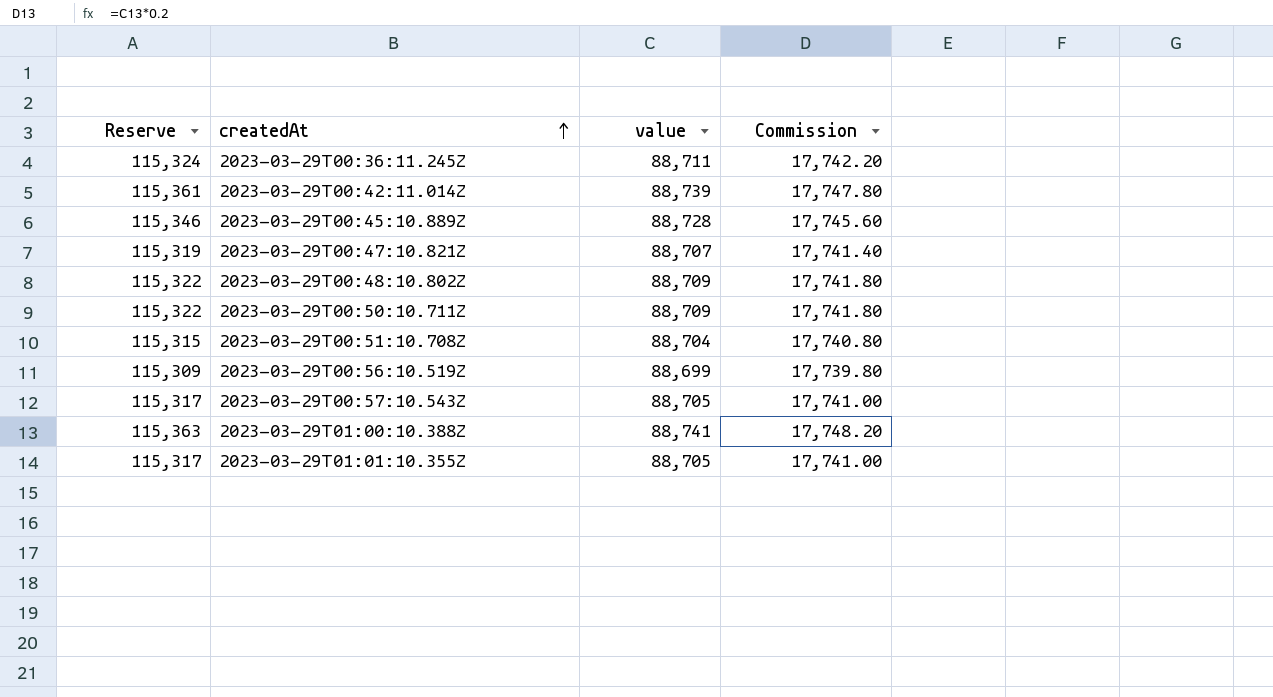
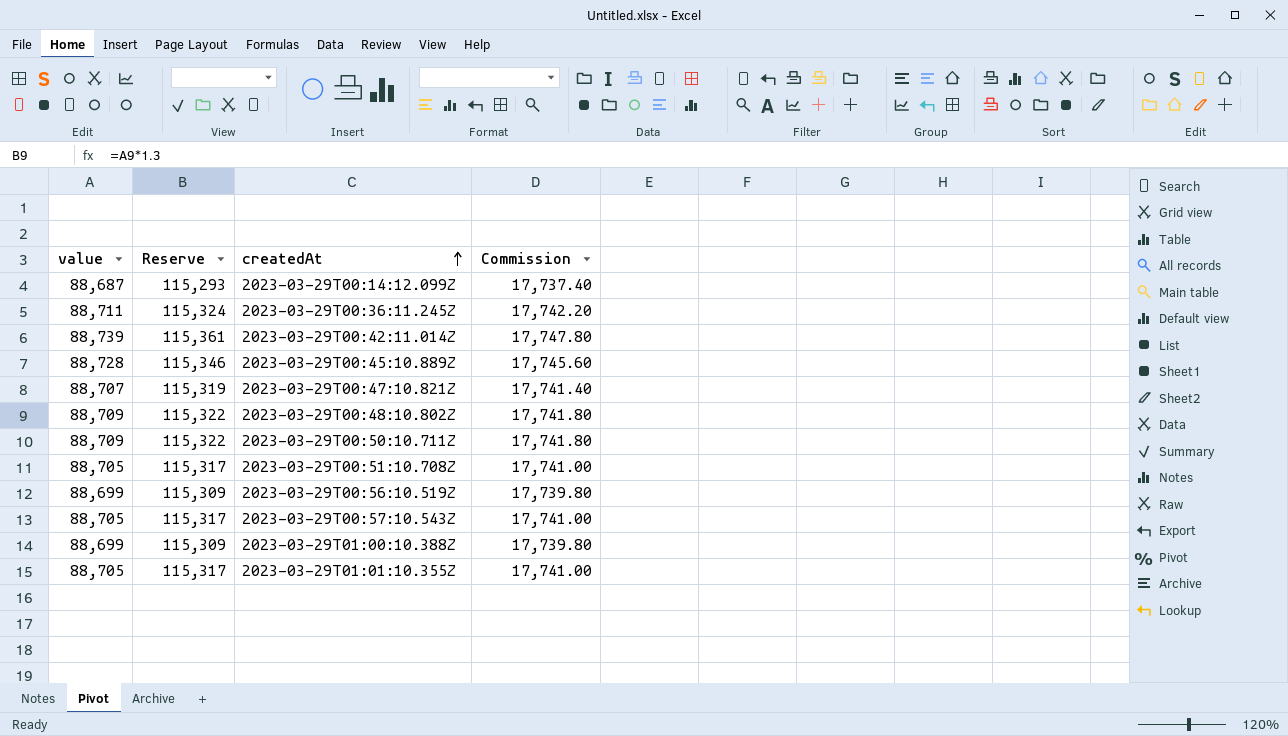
column value | position: 3 -> 1
row 2023-03-29T00:14:12.099Z: none -> 88,687 | 115,293 | 17,737.40
2023-03-29T00:51:10.708Z | value: 88,704 -> 88,705
2023-03-29T00:51:10.708Z | Reserve: 115,315 -> 115,317
2023-03-29T00:51:10.708Z | Commission: 17,740.80 -> 17,741.00
2023-03-29T01:00:10.388Z | value: 88,741 -> 88,699
2023-03-29T01:00:10.388Z | Reserve: 115,363 -> 115,309
2023-03-29T01:00:10.388Z | Commission: 17,748.20 -> 17,739.80

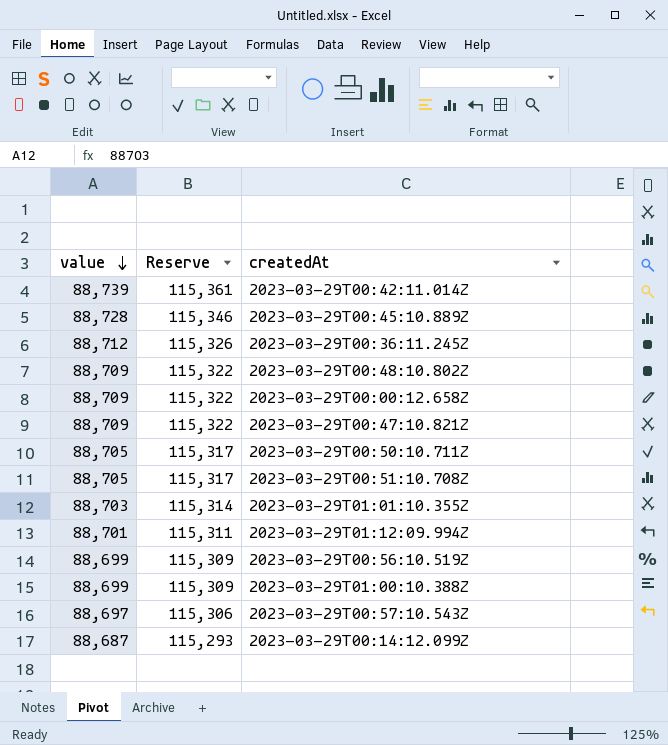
row order: createdAt ascending -> value descending
column Commission | formula: [value] * 0.2 -> none
2023-03-29T00:36:11.245Z | value: 88,711 -> 88,712
2023-03-29T00:36:11.245Z | Reserve: 115,324 -> 115,326
row 2023-03-29T00:00:12.658Z: none -> 88,709 | 115,322
2023-03-29T00:47:10.821Z | value: 88,707 -> 88,709
2023-03-29T00:47:10.821Z | Reserve: 115,319 -> 115,322
2023-03-29T00:50:10.711Z | value: 88,709 -> 88,705
2023-03-29T00:50:10.711Z | Reserve: 115,322 -> 115,317
2023-03-29T01:01:10.355Z | value: 88,705 -> 88,703
2023-03-29T01:01:10.355Z | Reserve: 115,317 -> 115,314
row 2023-03-29T01:12:09.994Z: none -> 88,701 | 115,311
2023-03-29T00:57:10.543Z | value: 88,705 -> 88,697
2023-03-29T00:57:10.543Z | Reserve: 115,317 -> 115,306

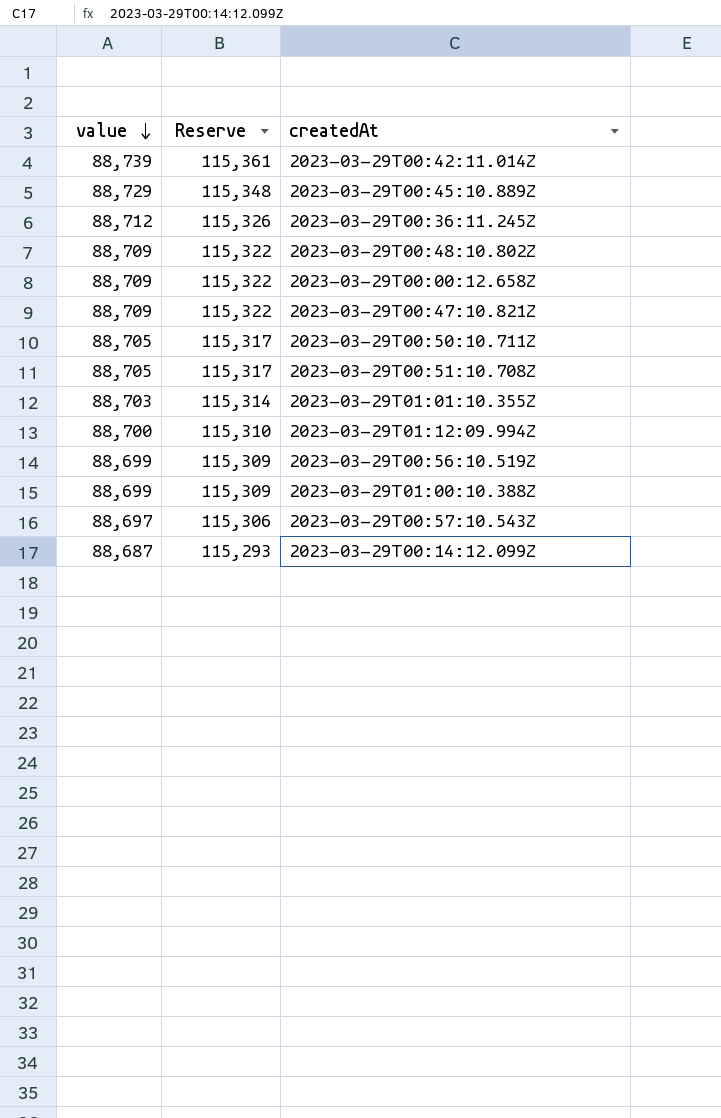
2023-03-29T00:45:10.889Z | value: 88,728 -> 88,729
2023-03-29T00:45:10.889Z | Reserve: 115,346 -> 115,348
2023-03-29T01:12:09.994Z | value: 88,701 -> 88,700
2023-03-29T01:12:09.994Z | Reserve: 115,311 -> 115,310

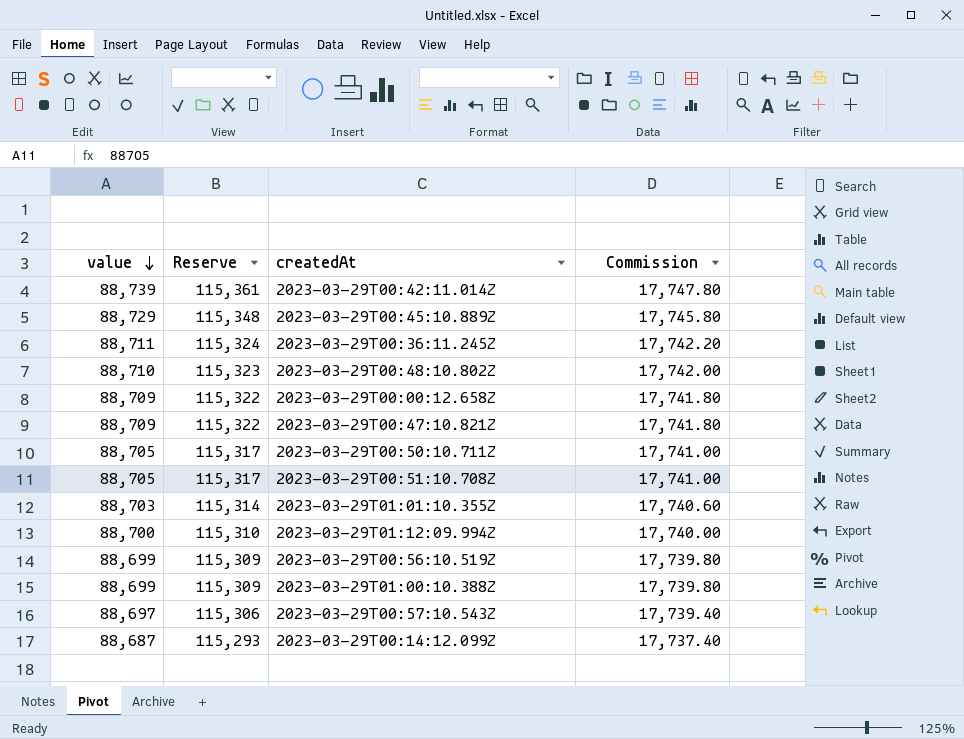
column Commission | formula: none -> [value] * 0.2
2023-03-29T00:36:11.245Z | value: 88,712 -> 88,711
2023-03-29T00:36:11.245Z | Reserve: 115,326 -> 115,324
2023-03-29T00:48:10.802Z | value: 88,709 -> 88,710
2023-03-29T00:48:10.802Z | Reserve: 115,322 -> 115,323

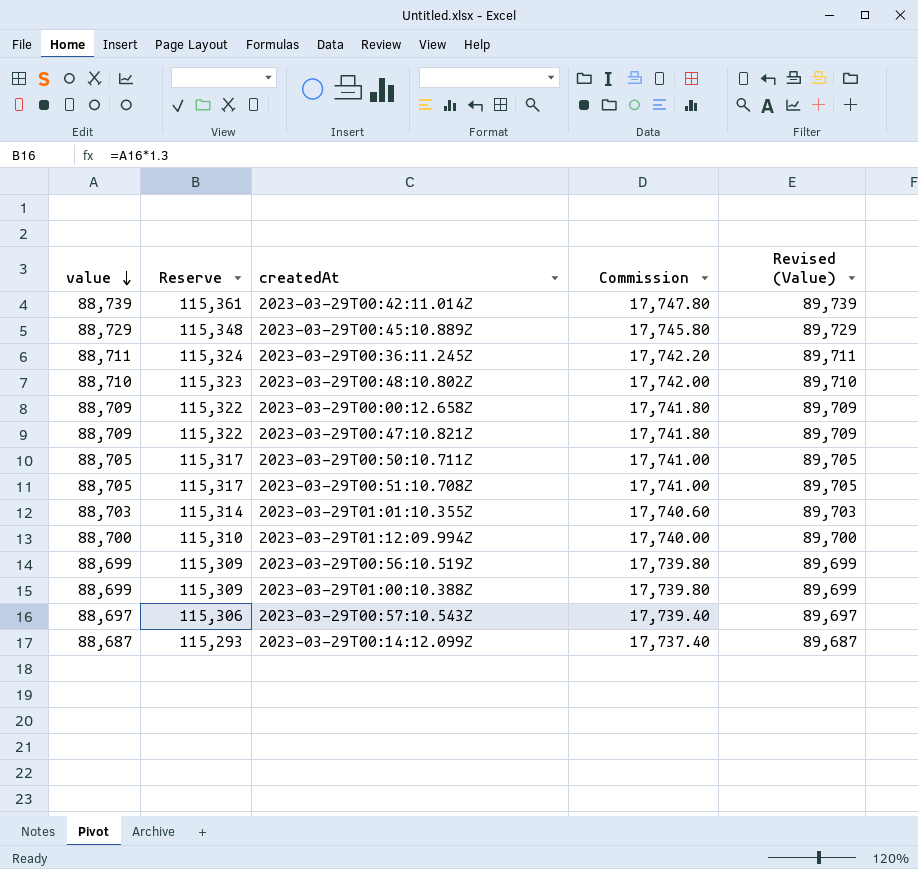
column Revised (Value) | formula: none -> [value] + 1000

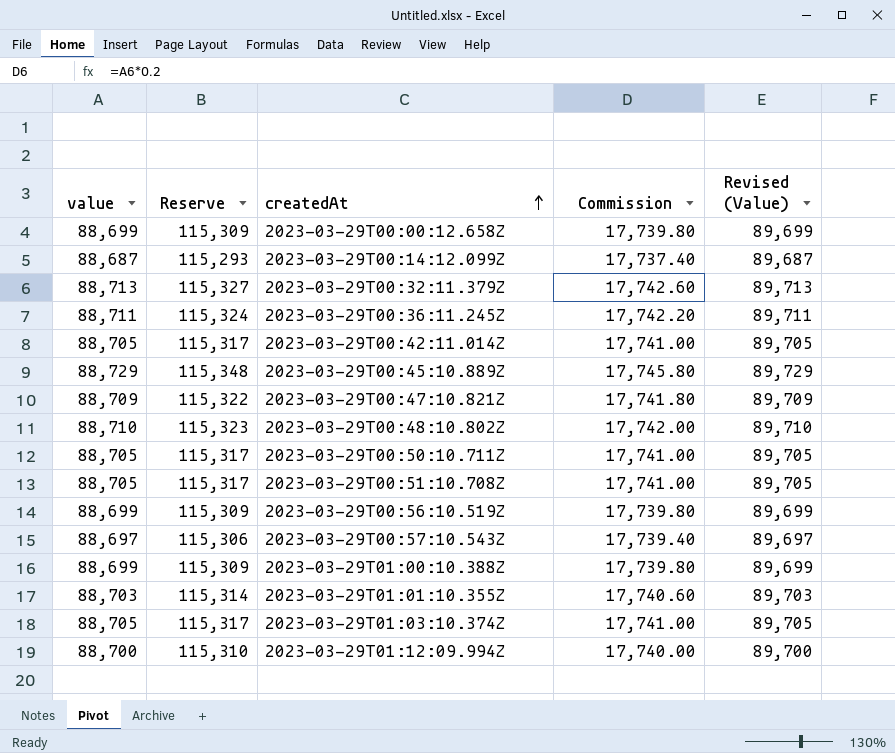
row order: value descending -> createdAt ascending
2023-03-29T00:00:12.658Z | value: 88,709 -> 88,699
2023-03-29T00:00:12.658Z | Reserve: 115,322 -> 115,309
2023-03-29T00:00:12.658Z | Commission: 17,741.80 -> 17,739.80
2023-03-29T00:00:12.658Z | Revised (Value): 89,709 -> 89,699
row 2023-03-29T00:32:11.379Z: none -> 88,713 | 115,327 | 17,742.60 | 89,713
2023-03-29T00:42:11.014Z | value: 88,739 -> 88,705
2023-03-29T00:42:11.014Z | Reserve: 115,361 -> 115,317
2023-03-29T00:42:11.014Z | Commission: 17,747.80 -> 17,741.00
2023-03-29T00:42:11.014Z | Revised (Value): 89,739 -> 89,705
row 2023-03-29T01:03:10.374Z: none -> 88,705 | 115,317 | 17,741.00 | 89,705

